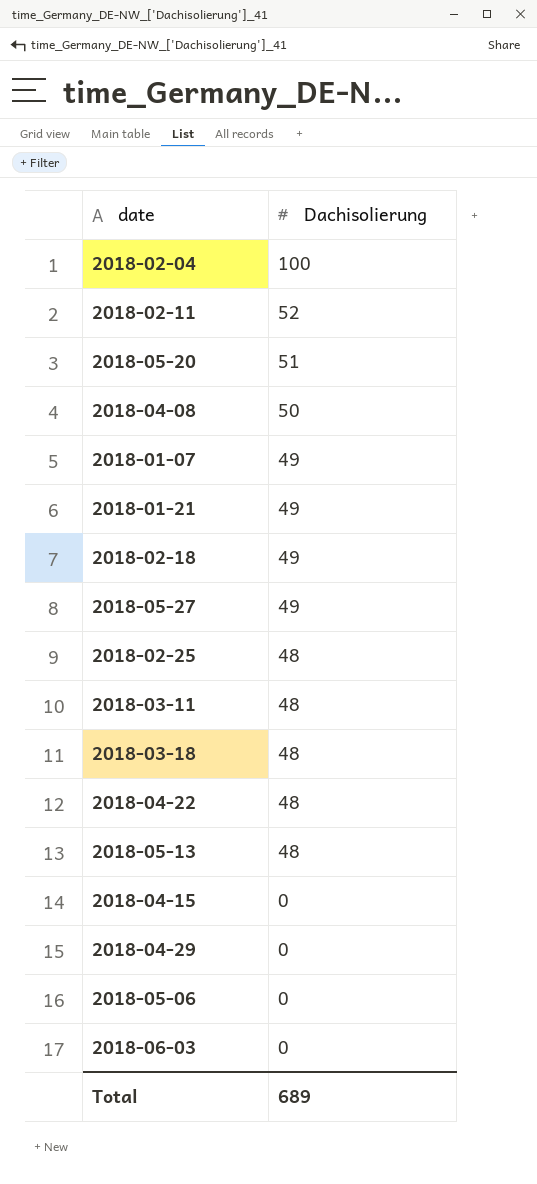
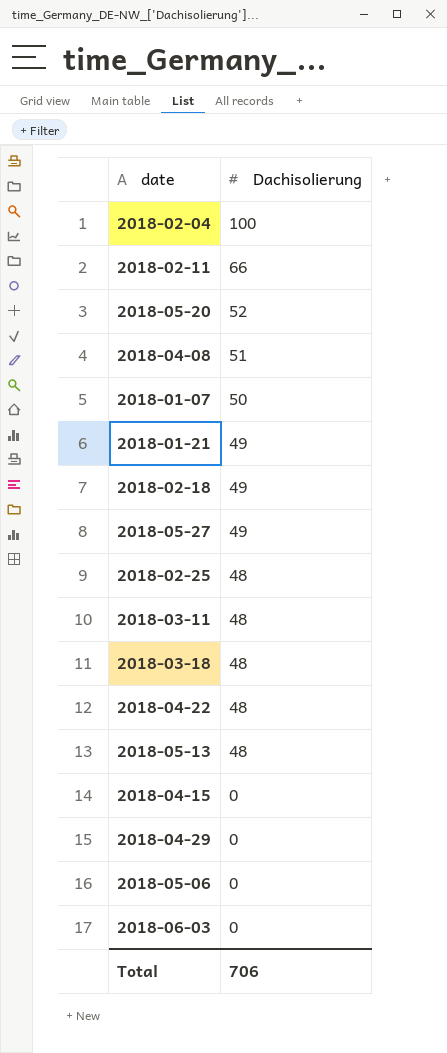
2018-02-11 | Dachisolierung: 52 -> 66
2018-05-20 | Dachisolierung: 51 -> 52
2018-04-08 | Dachisolierung: 50 -> 51
2018-01-07 | Dachisolierung: 49 -> 50
Total | Dachisolierung: 689 -> 706

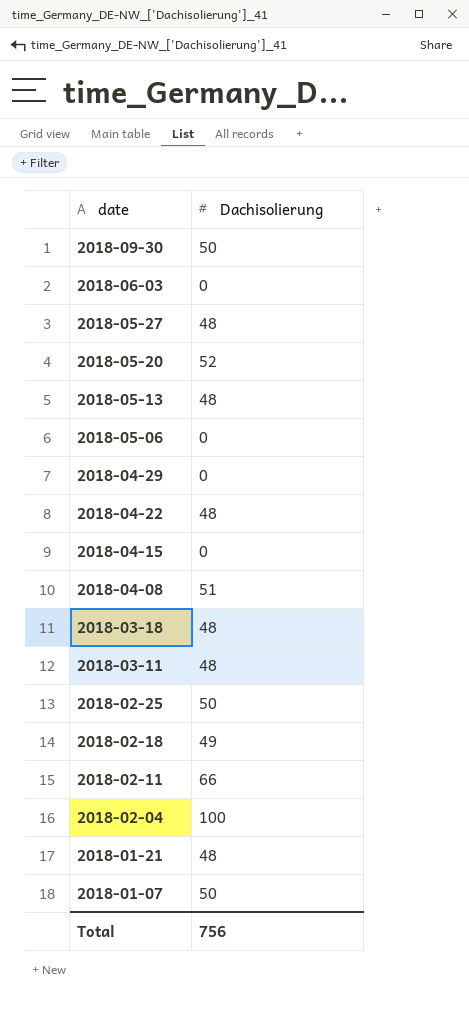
row order: Dachisolierung descending -> date descending
row 2018-09-30: none -> 50
2018-05-27 | Dachisolierung: 49 -> 48
2018-02-25 | Dachisolierung: 48 -> 50
2018-01-21 | Dachisolierung: 49 -> 48
Total | Dachisolierung: 706 -> 756

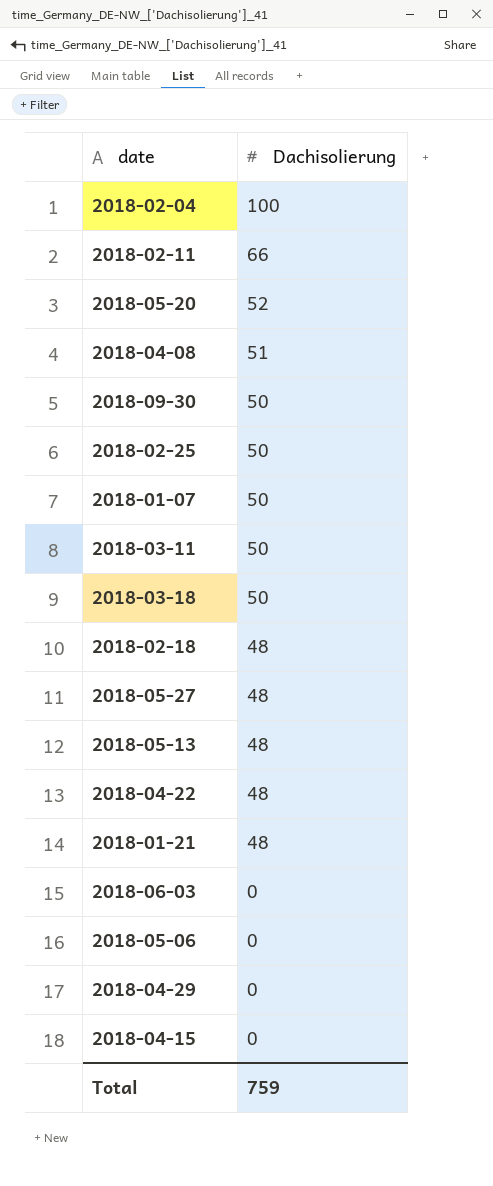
row order: date descending -> Dachisolierung descending
2018-03-11 | Dachisolierung: 48 -> 50
2018-03-18 | Dachisolierung: 48 -> 50
2018-02-18 | Dachisolierung: 49 -> 48
Total | Dachisolierung: 756 -> 759

